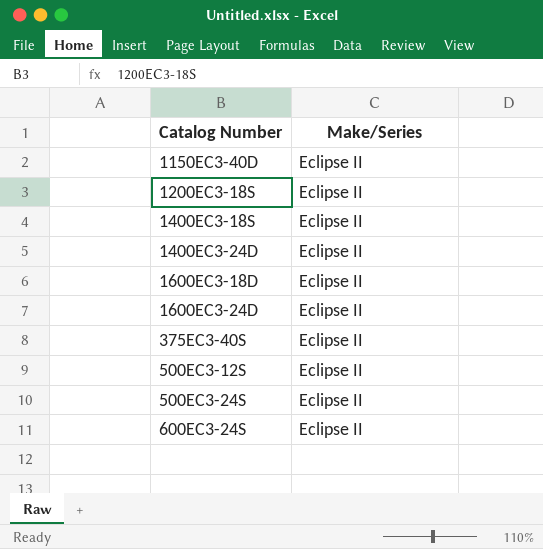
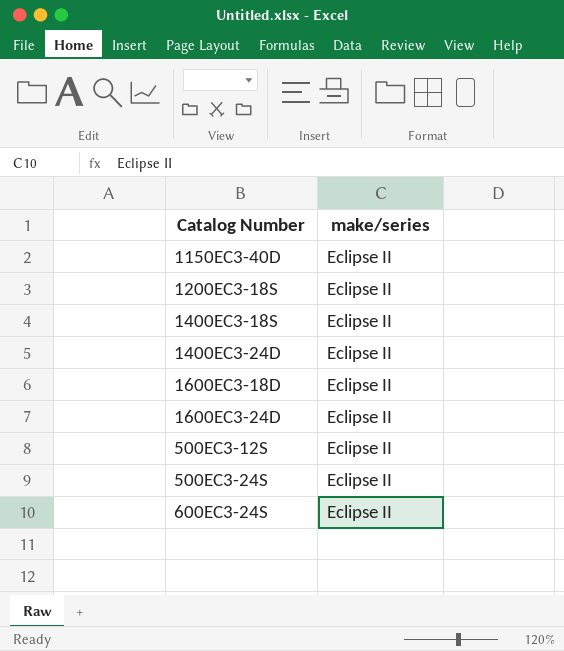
column name: Make/Series -> make/series
row 375EC3-40S: Eclipse II -> none

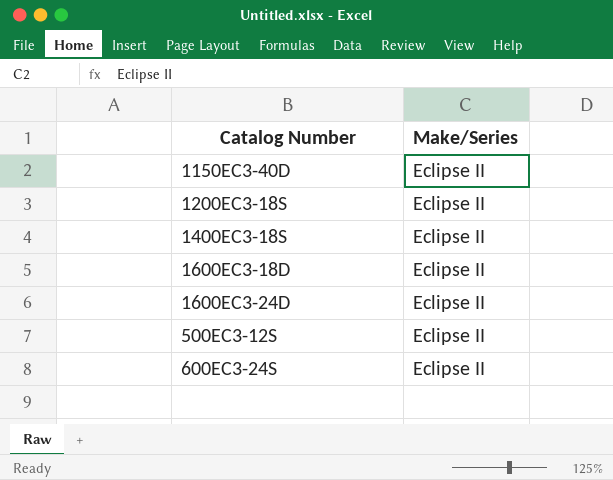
column name: make/series -> Make/Series
row 1400EC3-24D: Eclipse II -> none
row 500EC3-24S: Eclipse II -> none

